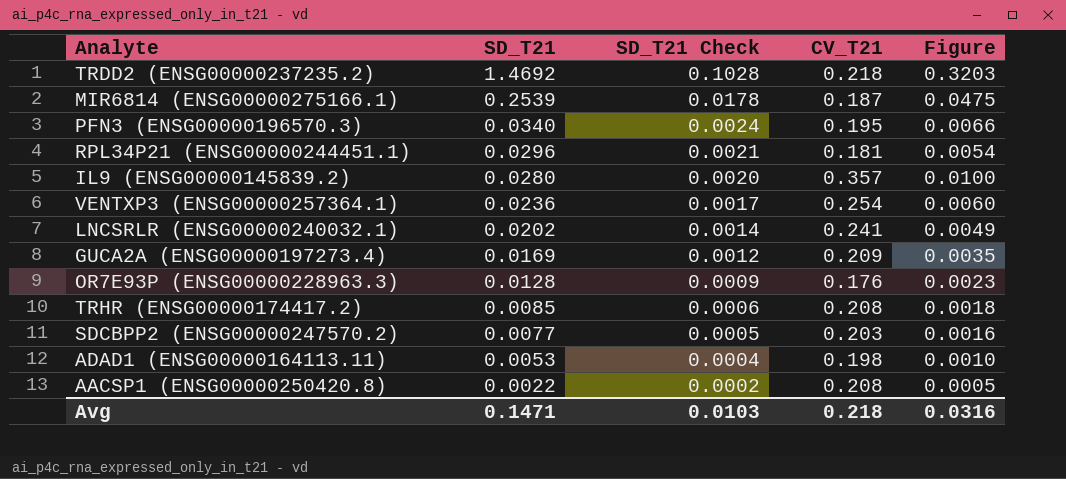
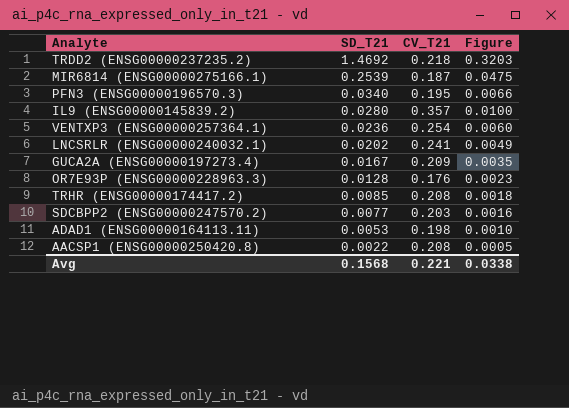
column SD_T21 Check | formula: [SD_T21] * 0.07 -> none
row RPL34P21 (ENSG00000244451.1): 0.0296 | 0.0021 | 0.181 | 0.0054 -> none
GUCA2A (ENSG00000197273.4) | SD_T21: 0.0169 -> 0.0167
Avg | SD_T21: 0.1471 -> 0.1568
Avg | CV_T21: 0.218 -> 0.221
Avg | Figure: 0.0316 -> 0.0338

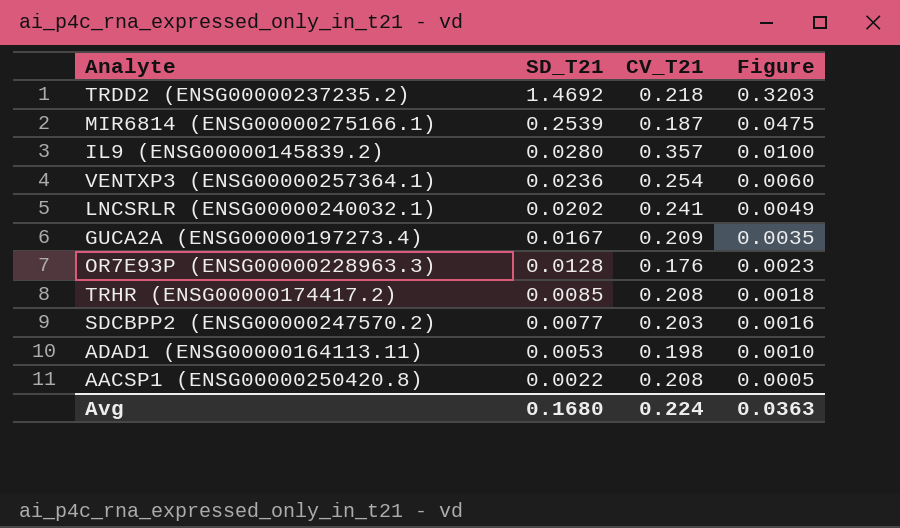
row PFN3 (ENSG00000196570.3): 0.0340 | 0.195 | 0.0066 -> none
Avg | SD_T21: 0.1568 -> 0.1680
Avg | CV_T21: 0.221 -> 0.224
Avg | Figure: 0.0338 -> 0.0363

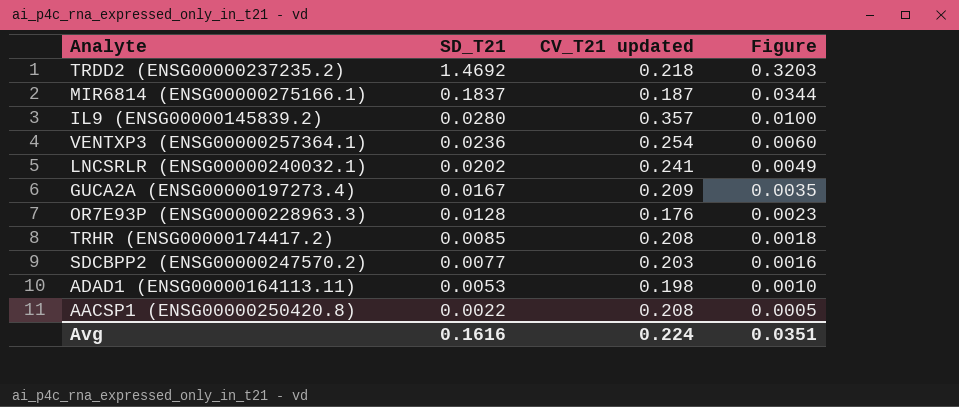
column name: CV_T21 -> CV_T21 updated
MIR6814 (ENSG00000275166.1) | SD_T21: 0.2539 -> 0.1837
MIR6814 (ENSG00000275166.1) | Figure: 0.0475 -> 0.0344
Avg | SD_T21: 0.1680 -> 0.1616
Avg | Figure: 0.0363 -> 0.0351

